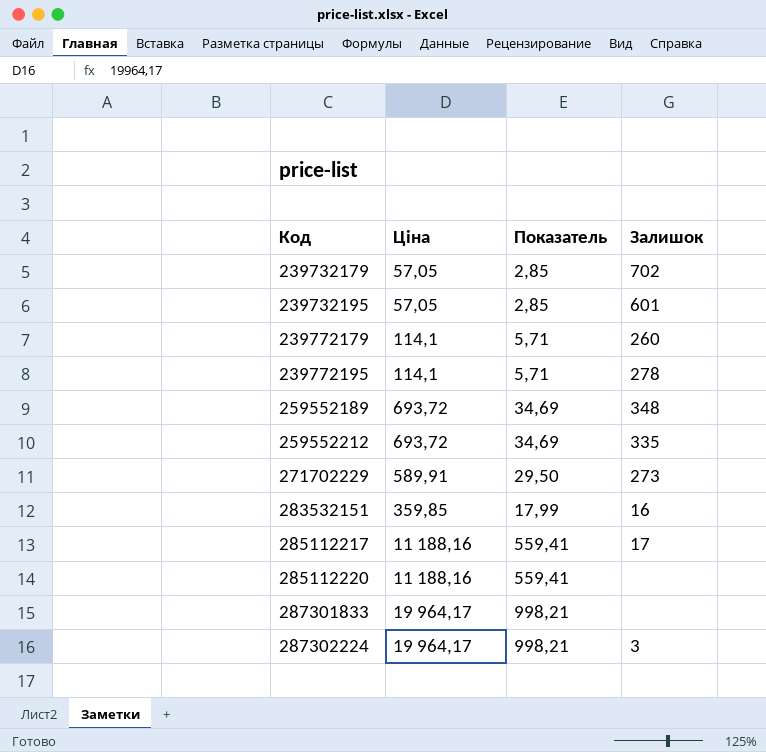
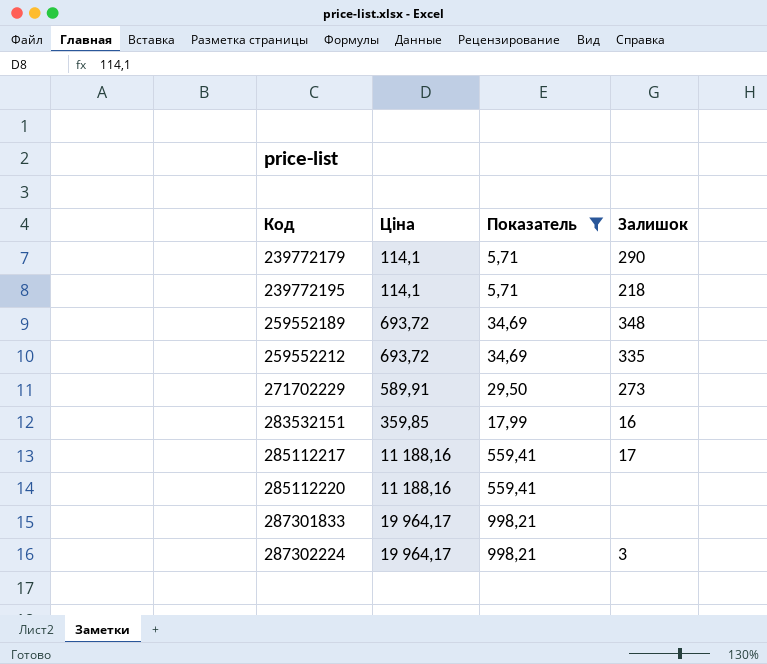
filter: none -> Показатель != 2,85
239772179 | Залишок: 260 -> 290
239772195 | Залишок: 278 -> 218

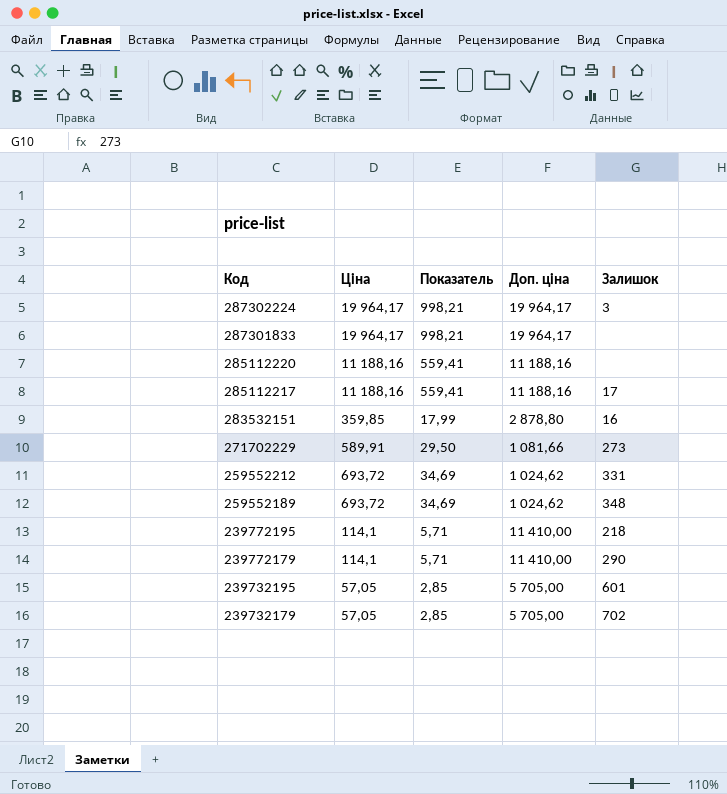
filter: Показатель != 2,85 -> none
row order: Код ascending -> Код descending
column Доп. ціна | position: none -> 4
259552212 | Залишок: 335 -> 331

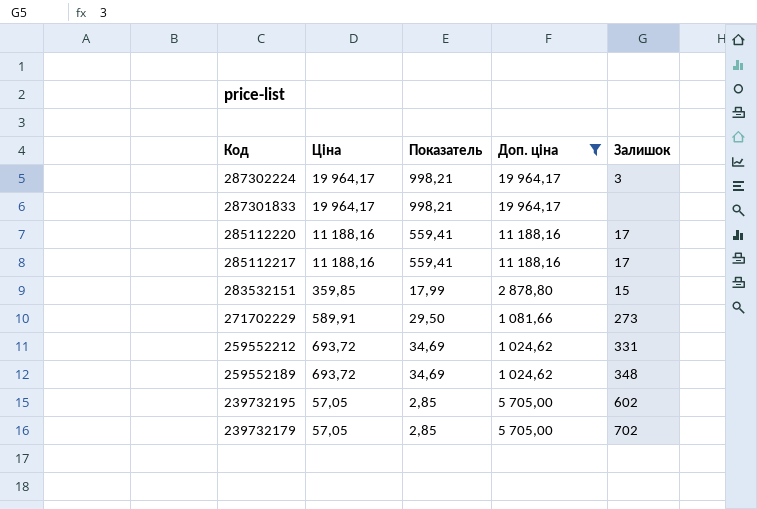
filter: none -> Доп. ціна != 11 410,00
285112220 | Залишок: none -> 17
283532151 | Залишок: 16 -> 15
239732195 | Залишок: 601 -> 602

